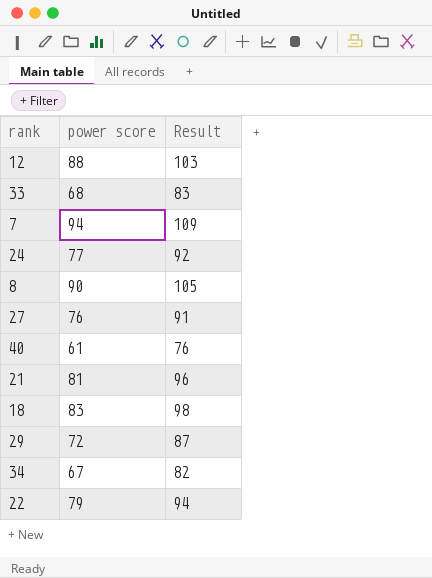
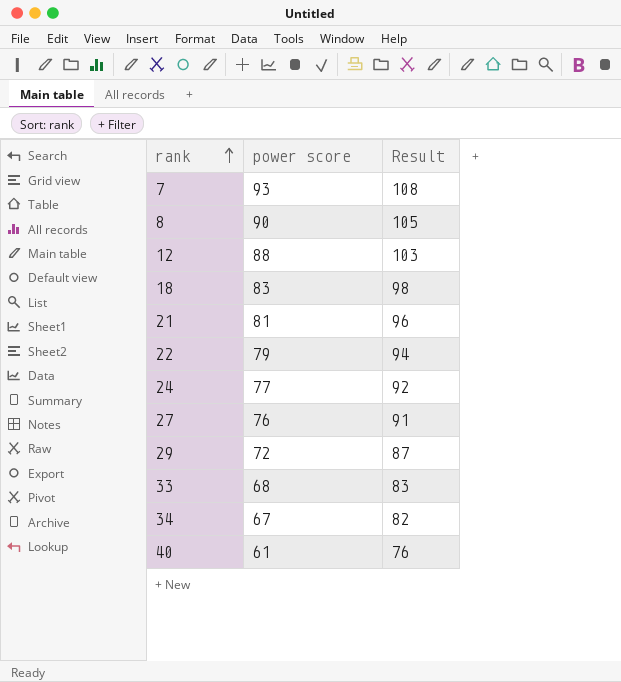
row order: none -> rank ascending
7 | power score: 94 -> 93
7 | Result: 109 -> 108

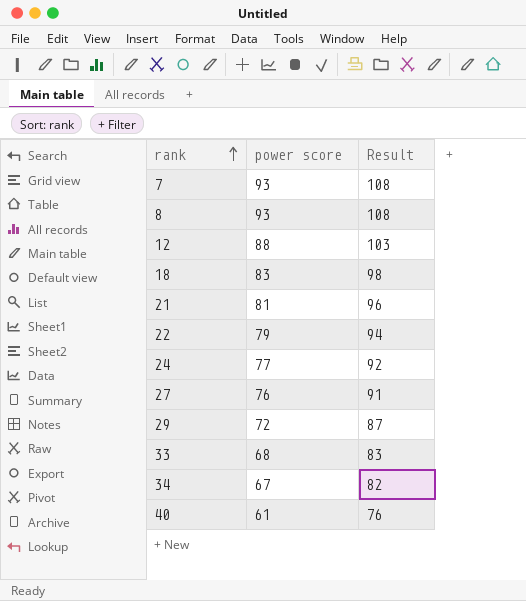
8 | power score: 90 -> 93
8 | Result: 105 -> 108

